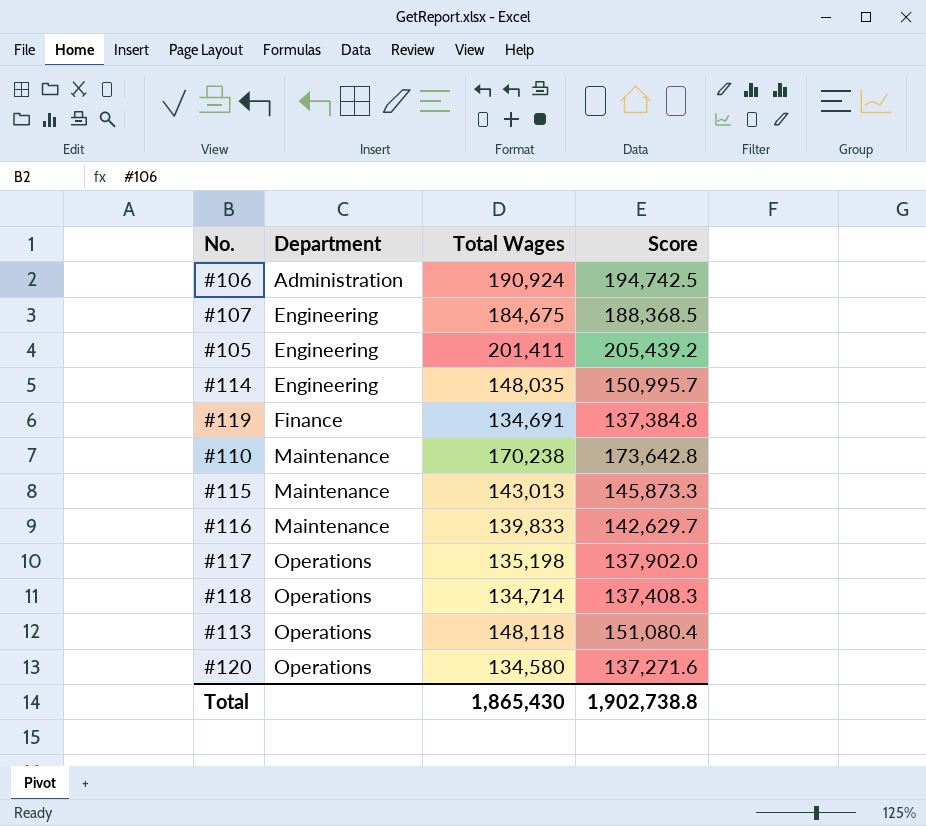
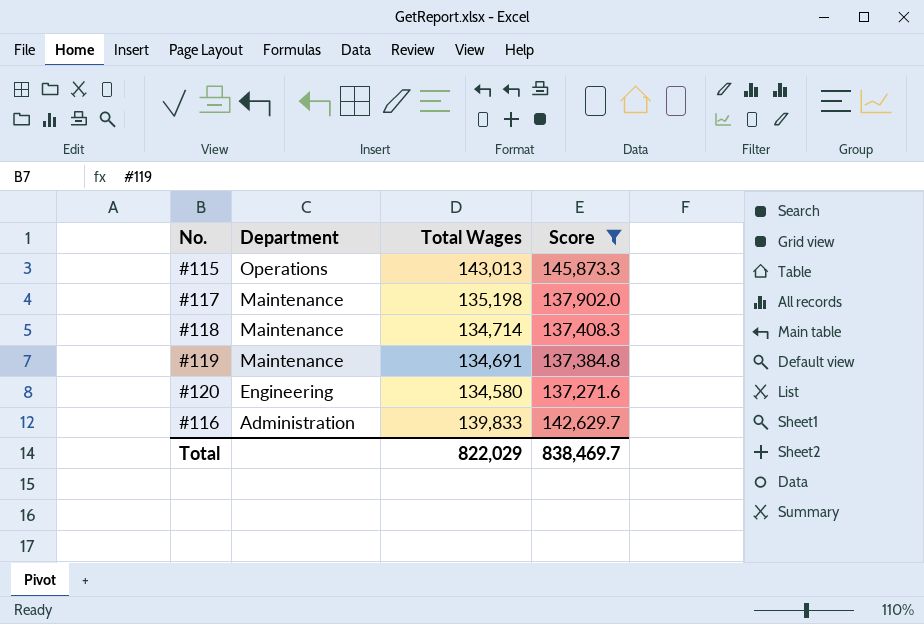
filter: none -> Score <= 145,873.3
row order: Department ascending -> Department descending
#115 | Department: Maintenance -> Operations
#117 | Department: Operations -> Maintenance
#118 | Department: Operations -> Maintenance
#119 | Department: Finance -> Maintenance
#120 | Department: Operations -> Engineering
#116 | Department: Maintenance -> Administration
Total | Total Wages: 1,865,430 -> 822,029
Total | Score: 1,902,738.8 -> 838,469.7

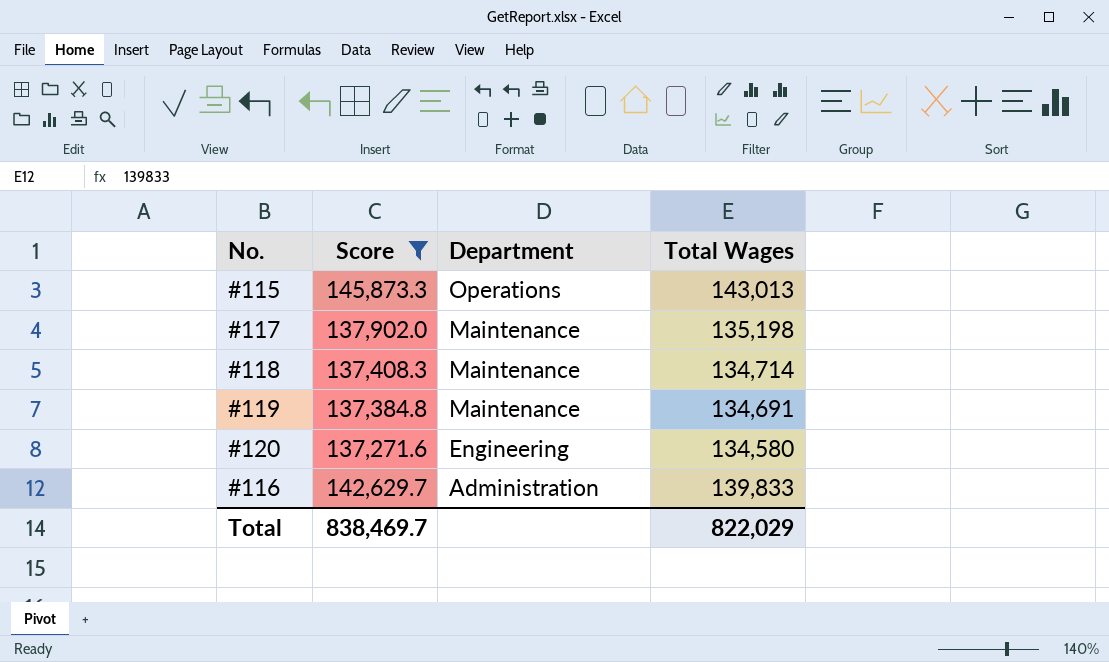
column Score | position: 4 -> 2

